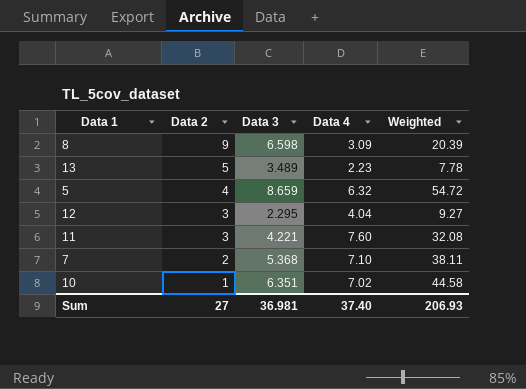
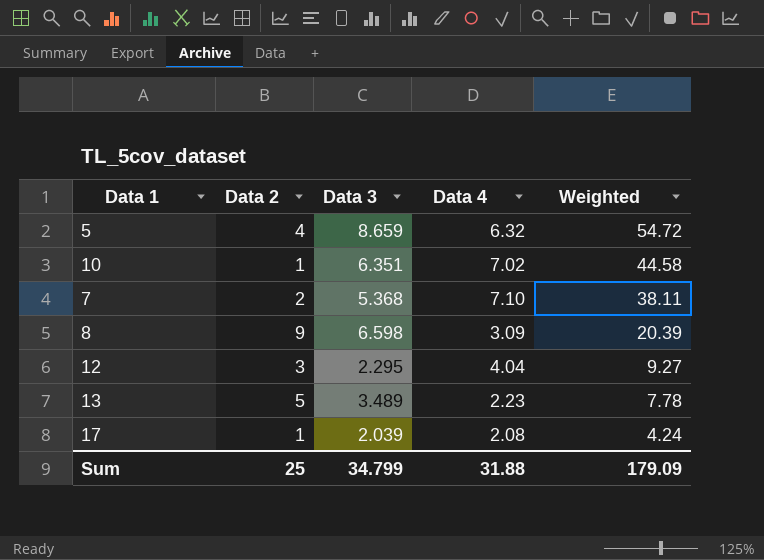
row order: Data 2 descending -> Weighted descending
row 11: 3 | 4.221 | 7.60 | 32.08 -> none
row 17: none -> 1 | 2.039 | 2.08 | 4.24
Sum | Data 2: 27 -> 25
Sum | Data 3: 36.981 -> 34.799
Sum | Data 4: 37.40 -> 31.88
Sum | Weighted: 206.93 -> 179.09

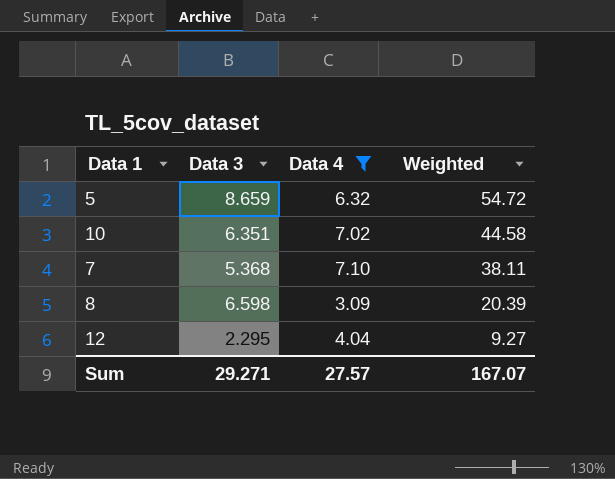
filter: none -> Data 4 >= 3.09
column Data 2 | position: 2 -> none
Sum | Data 3: 34.799 -> 29.271
Sum | Data 4: 31.88 -> 27.57
Sum | Weighted: 179.09 -> 167.07

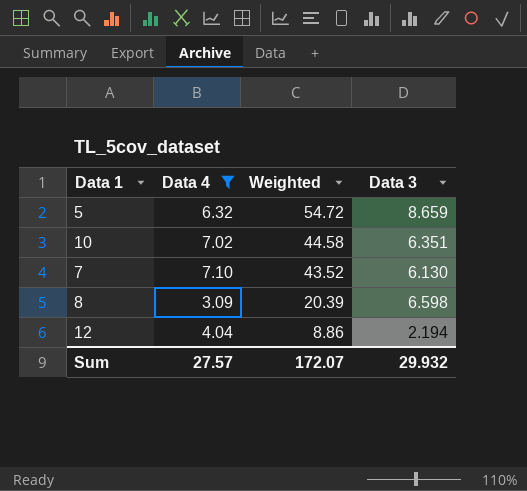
column Data 3 | position: 2 -> 4
7 | Weighted: 38.11 -> 43.52
7 | Data 3: 5.368 -> 6.130
12 | Weighted: 9.27 -> 8.86
12 | Data 3: 2.295 -> 2.194
Sum | Weighted: 167.07 -> 172.07
Sum | Data 3: 29.271 -> 29.932

